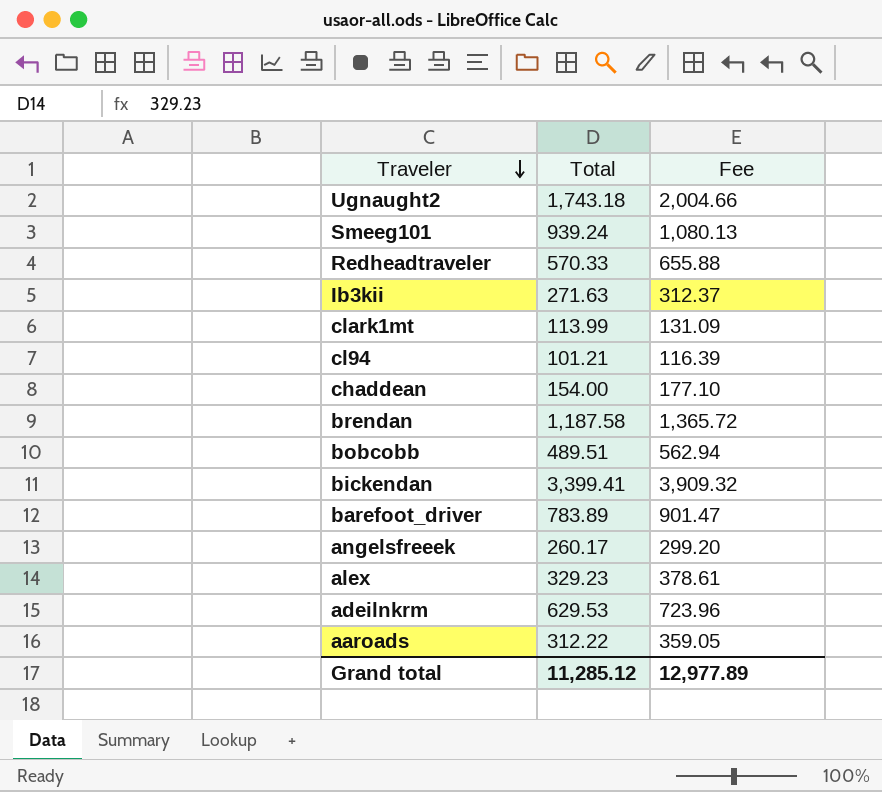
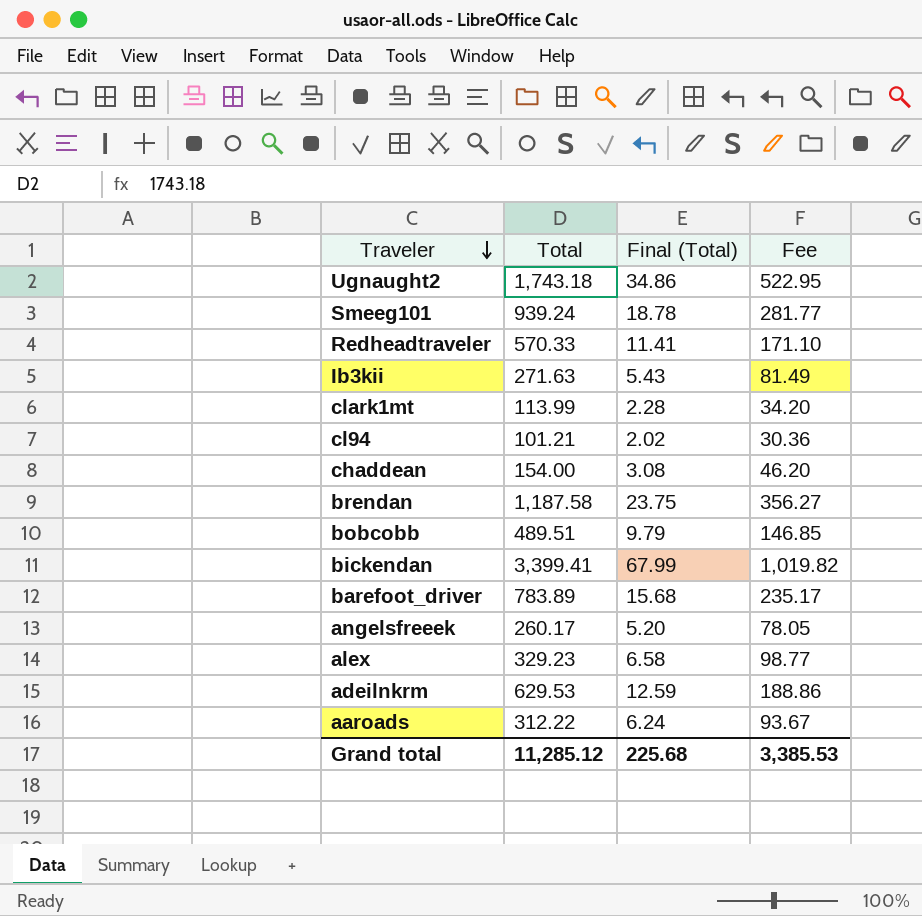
column Final (Total) | formula: none -> [Total] * 0.02
column Fee | formula: [Total] * 1.15 -> [Total] * 0.3
Grand total | Fee: 12,977.89 -> 3,385.53

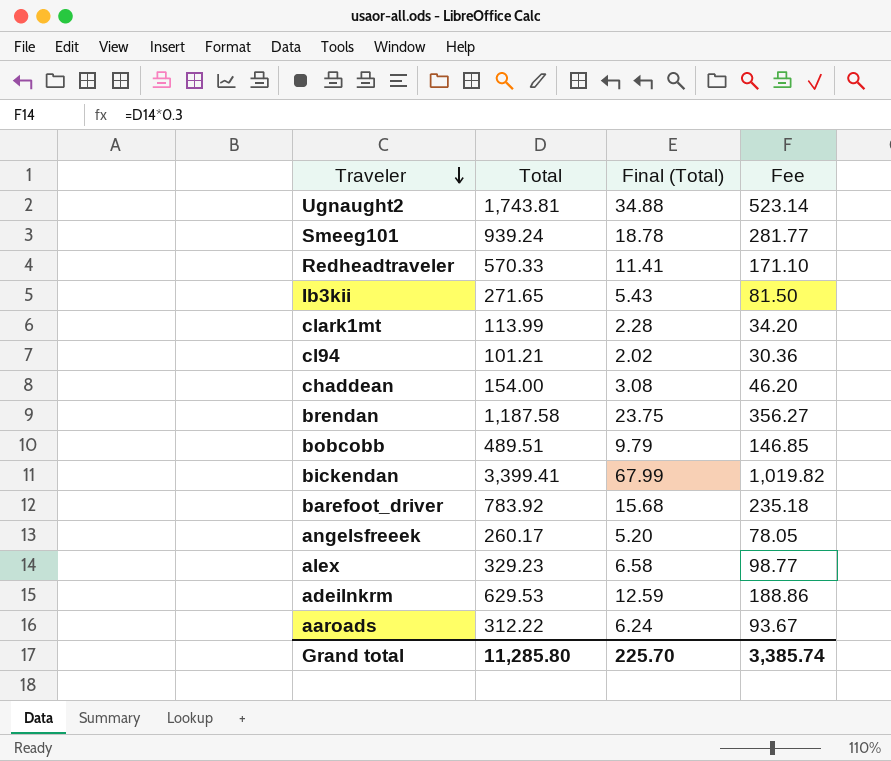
Ugnaught2 | Total: 1,743.18 -> 1,743.81
Ugnaught2 | Final (Total): 34.86 -> 34.88
Ugnaught2 | Fee: 522.95 -> 523.14
Ib3kii | Total: 271.63 -> 271.65
Ib3kii | Fee: 81.49 -> 81.50
barefoot_driver | Total: 783.89 -> 783.92
barefoot_driver | Fee: 235.17 -> 235.18
Grand total | Total: 11,285.12 -> 11,285.80
Grand total | Final (Total): 225.68 -> 225.70
Grand total | Fee: 3,385.53 -> 3,385.74

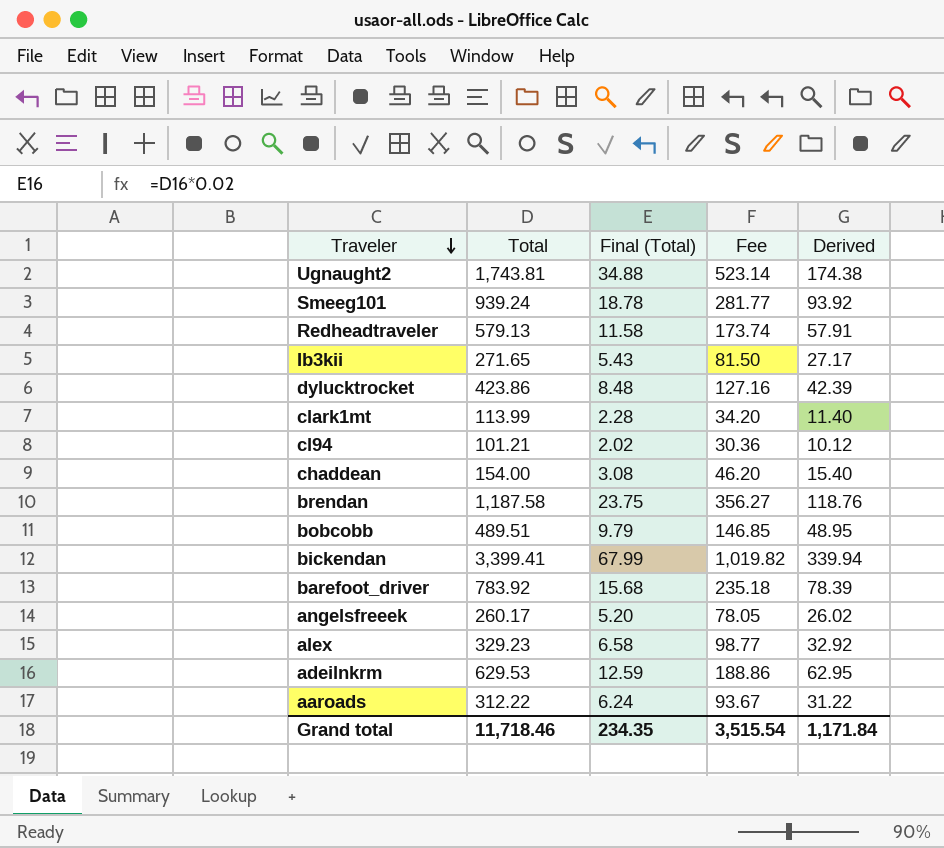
column Derived | formula: none -> [Total] * 0.1
Redheadtraveler | Total: 570.33 -> 579.13
Redheadtraveler | Final (Total): 11.41 -> 11.58
Redheadtraveler | Fee: 171.10 -> 173.74
row dylucktrocket: none -> 423.86 | 8.48 | 127.16 | 42.39
Grand total | Total: 11,285.80 -> 11,718.46
Grand total | Final (Total): 225.70 -> 234.35
Grand total | Fee: 3,385.74 -> 3,515.54

